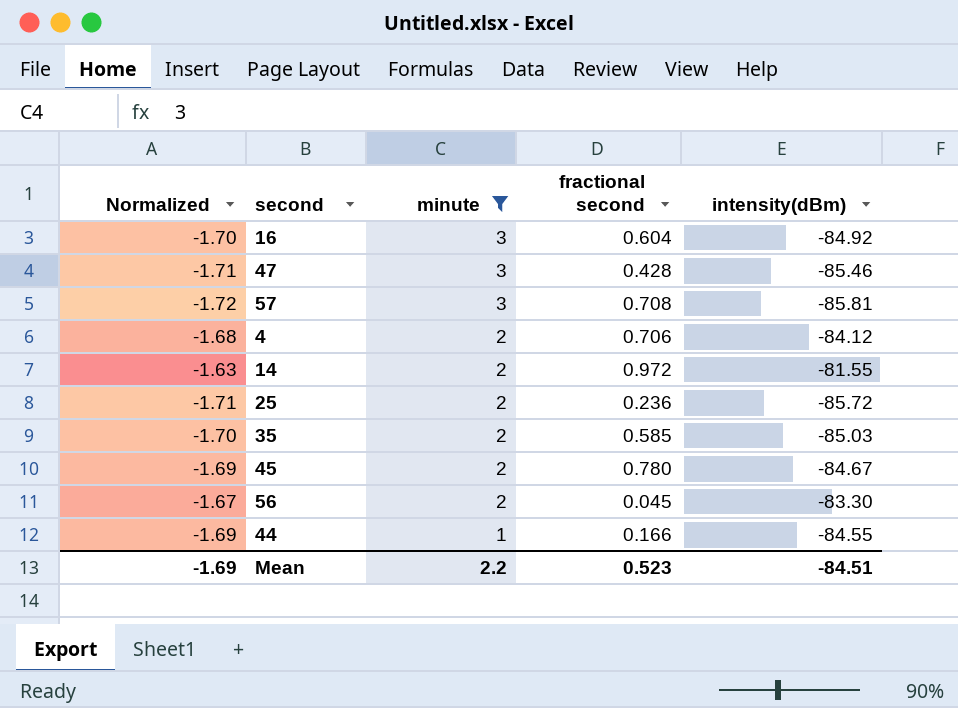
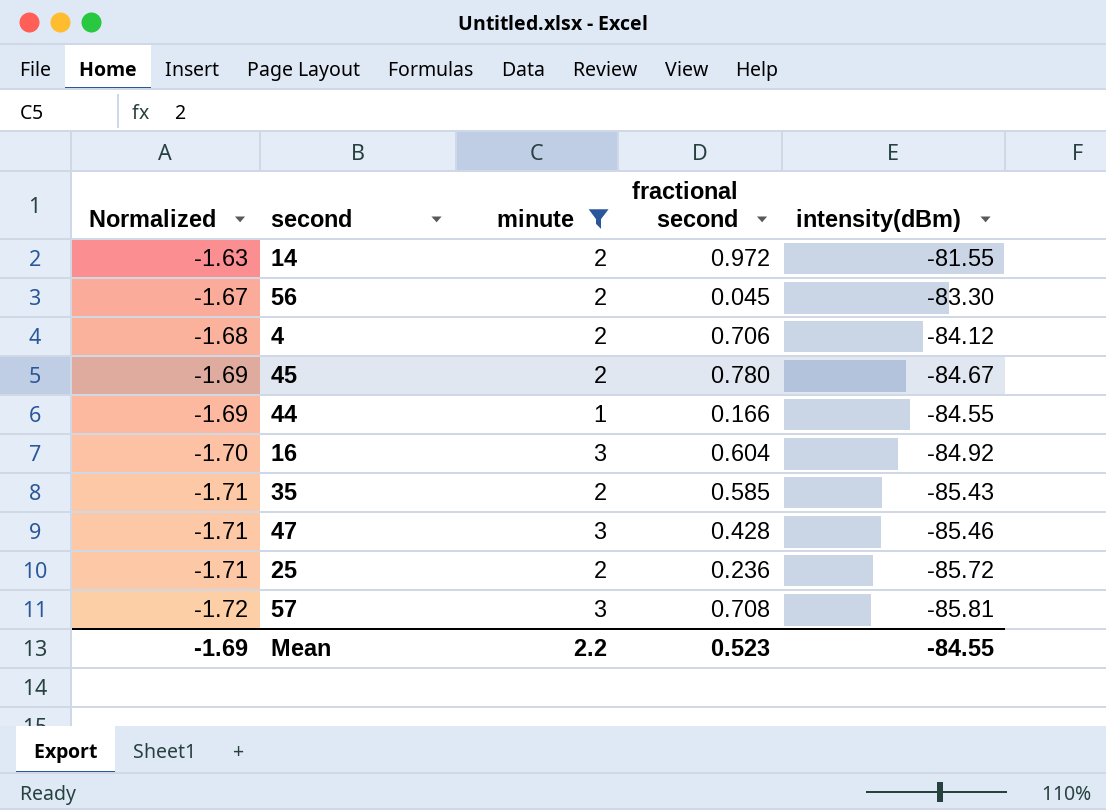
row order: minute descending -> Normalized descending
35 | Normalized: -1.70 -> -1.71
35 | intensity(dBm): -85.03 -> -85.43
Mean | intensity(dBm): -84.51 -> -84.55

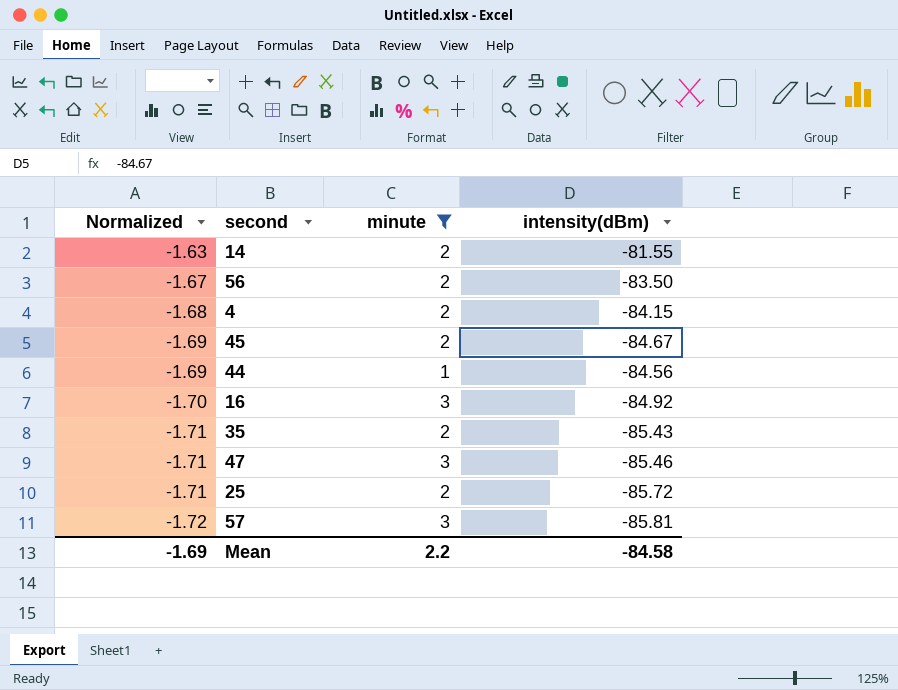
column fractional second | position: 4 -> none
56 | intensity(dBm): -83.30 -> -83.50
4 | intensity(dBm): -84.12 -> -84.15
44 | intensity(dBm): -84.55 -> -84.56
Mean | intensity(dBm): -84.55 -> -84.58

